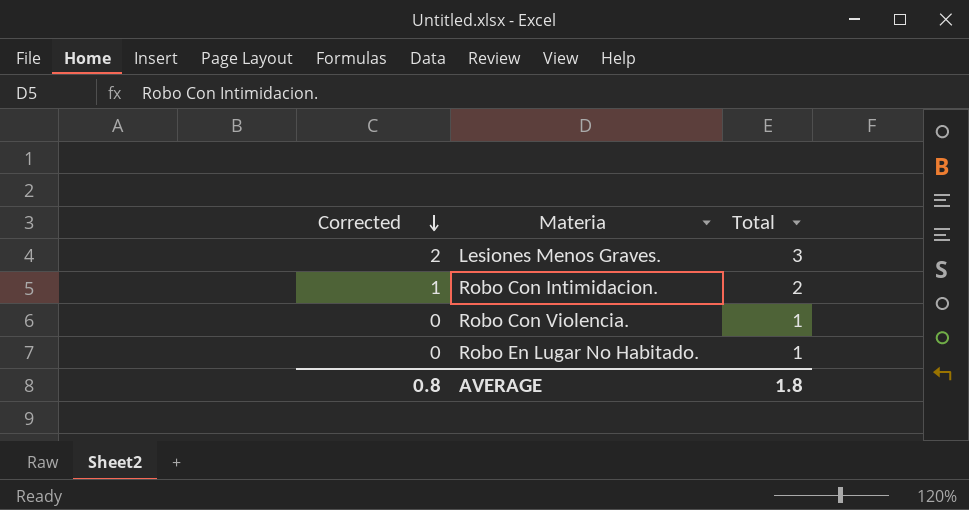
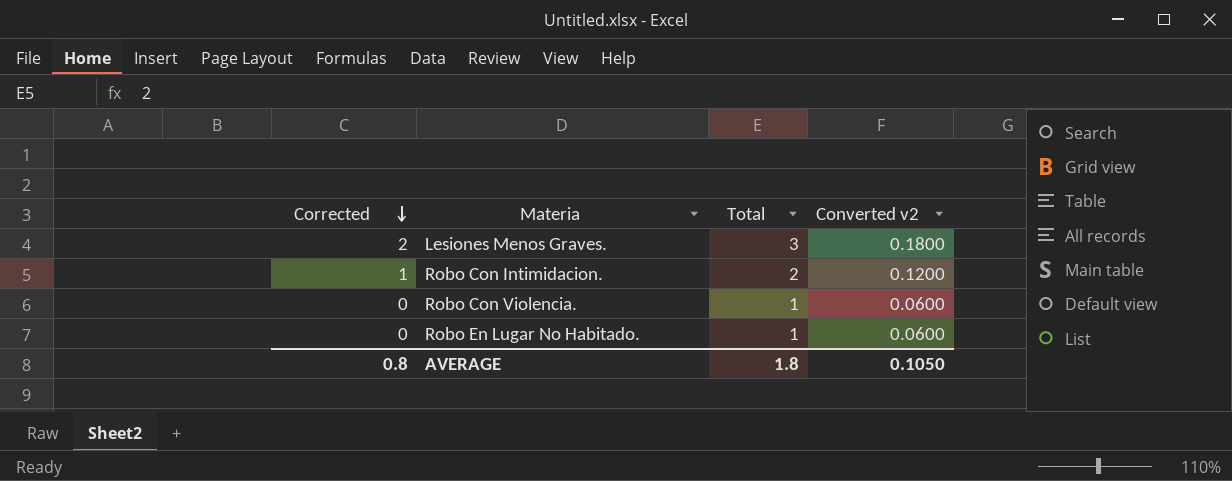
column Converted v2 | formula: none -> [Total] * 0.06

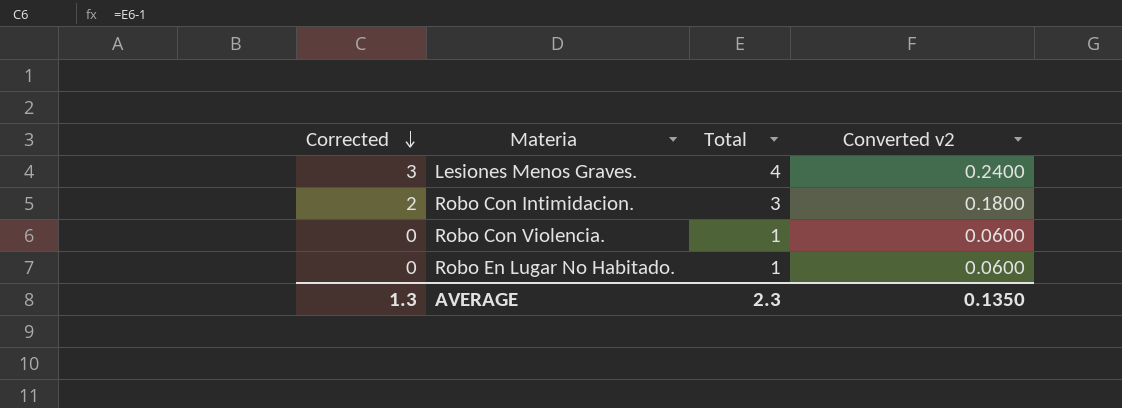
Lesiones Menos Graves. | Corrected: 2 -> 3
Lesiones Menos Graves. | Total: 3 -> 4
Lesiones Menos Graves. | Converted v2: 0.1800 -> 0.2400
Robo Con Intimidacion. | Corrected: 1 -> 2
Robo Con Intimidacion. | Total: 2 -> 3
Robo Con Intimidacion. | Converted v2: 0.1200 -> 0.1800
AVERAGE | Corrected: 0.8 -> 1.3
AVERAGE | Total: 1.8 -> 2.3
AVERAGE | Converted v2: 0.1050 -> 0.1350

